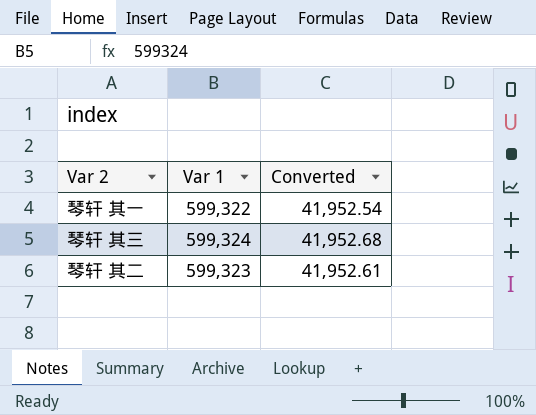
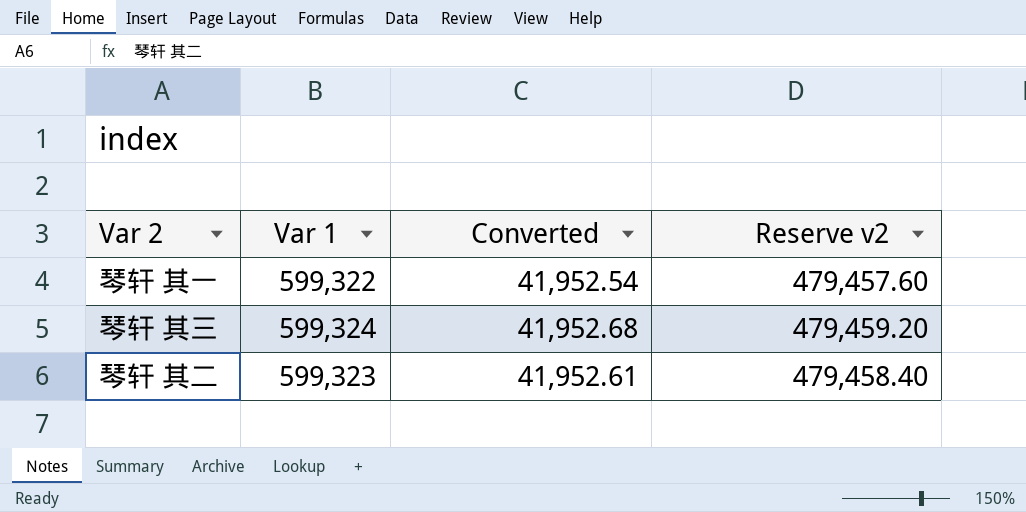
column Reserve v2 | formula: none -> [Var 1] * 0.8

